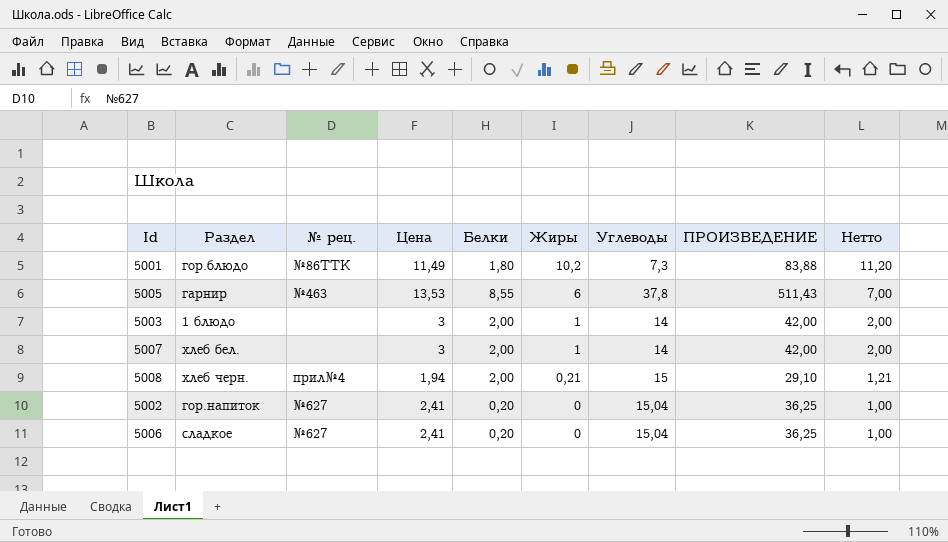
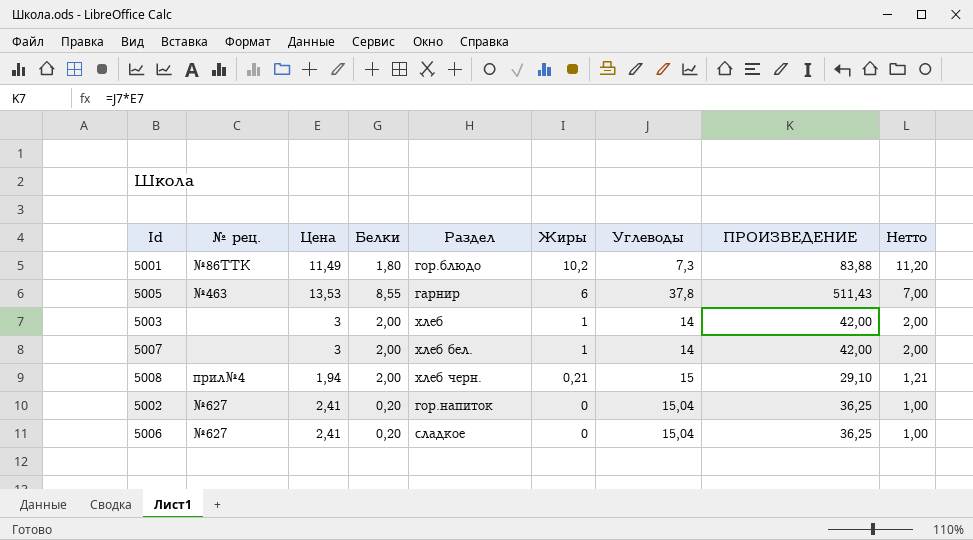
column Раздел | position: 2 -> 5
5003 | Раздел: 1 блюдо -> хлеб

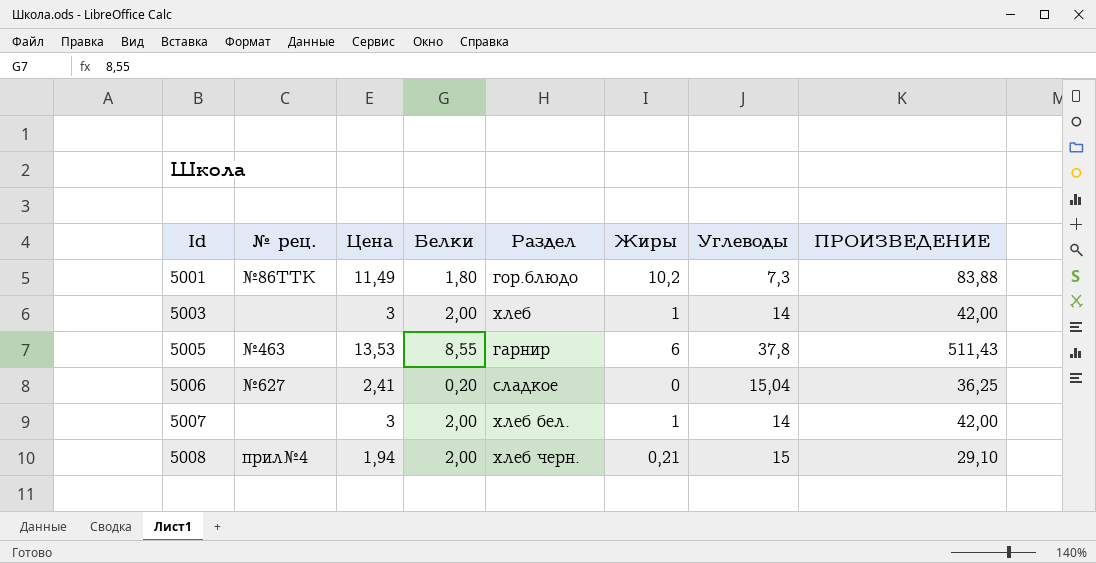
row order: Жиры descending -> Id ascending
column Нетто | formula: [Жиры] + 1 -> none
row 5002: №627 | 2,41 | 0,20 | гор.напиток | 0 | 15,04 | 36,25 | 1,00 -> none

